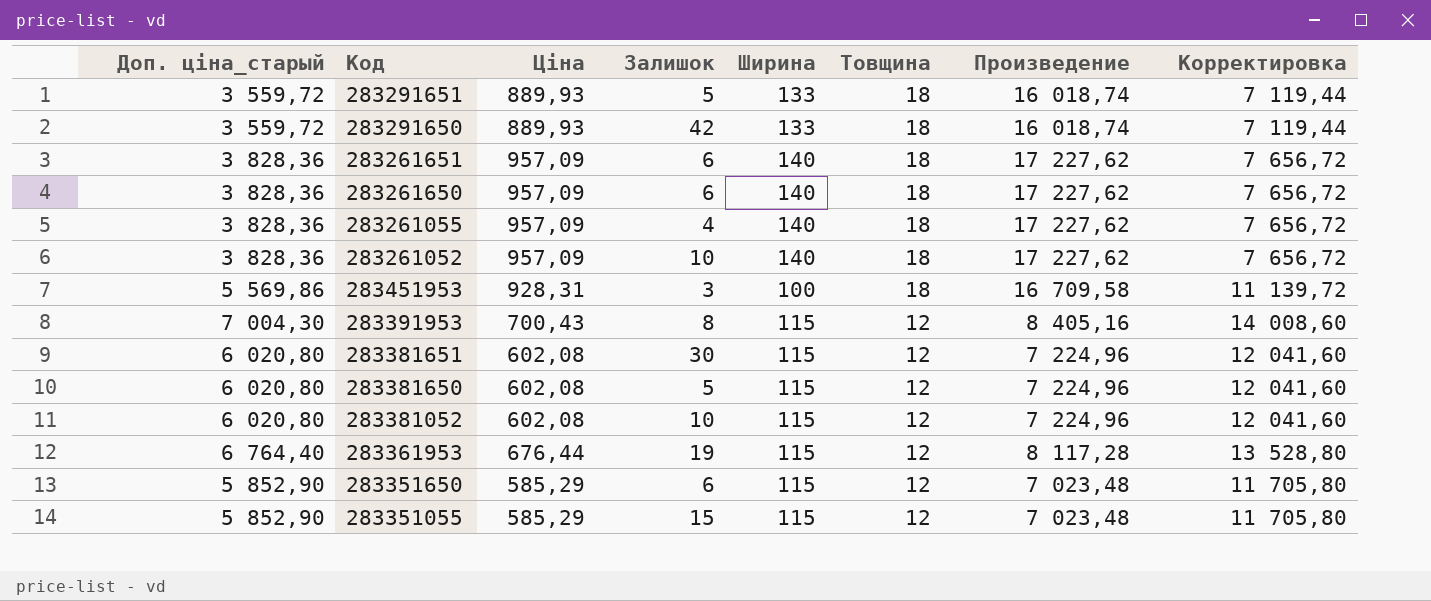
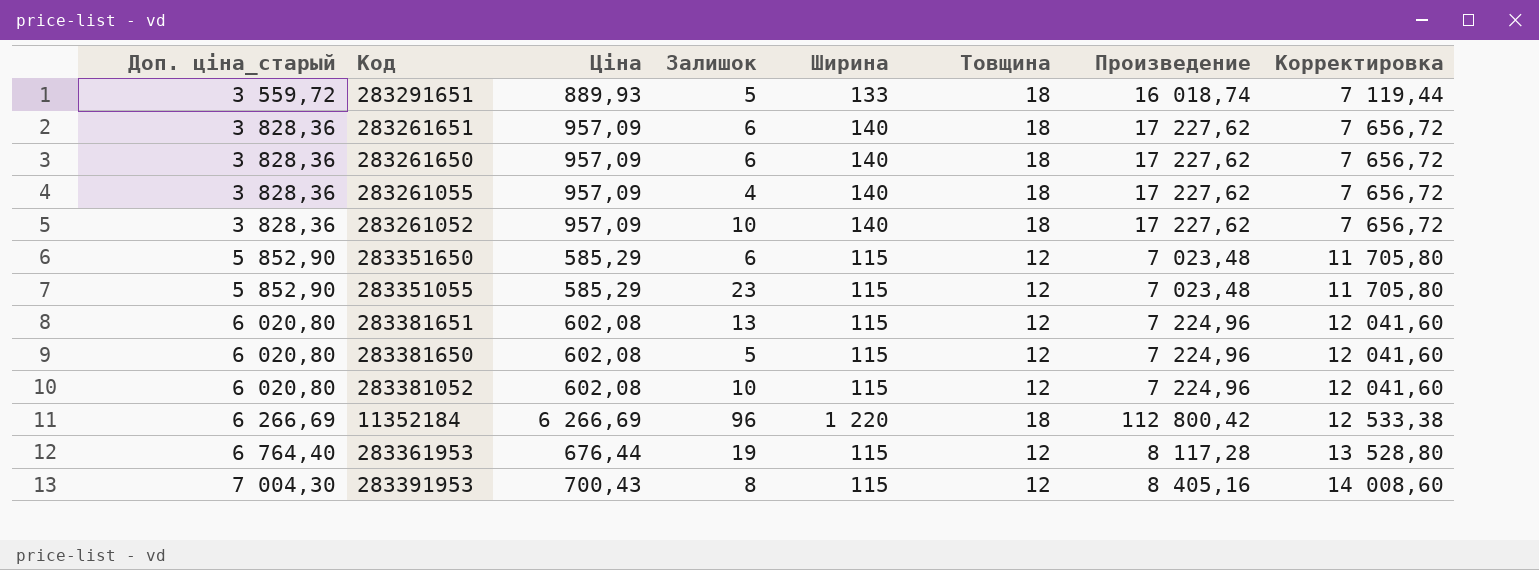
row order: Товщина descending -> Доп. ціна_старый ascending
row 283291650: 3 559,72 | 889,93 | 42 | 133 | 18 | 16 018,74 | 7 119,44 -> none
row 283451953: 5 569,86 | 928,31 | 3 | 100 | 18 | 16 709,58 | 11 139,72 -> none
283351055 | Залишок: 15 -> 23
283381651 | Залишок: 30 -> 13
row 11352184: none -> 6 266,69 | 6 266,69 | 96 | 1 220 | 18 | 112 800,42 | 12 533,38

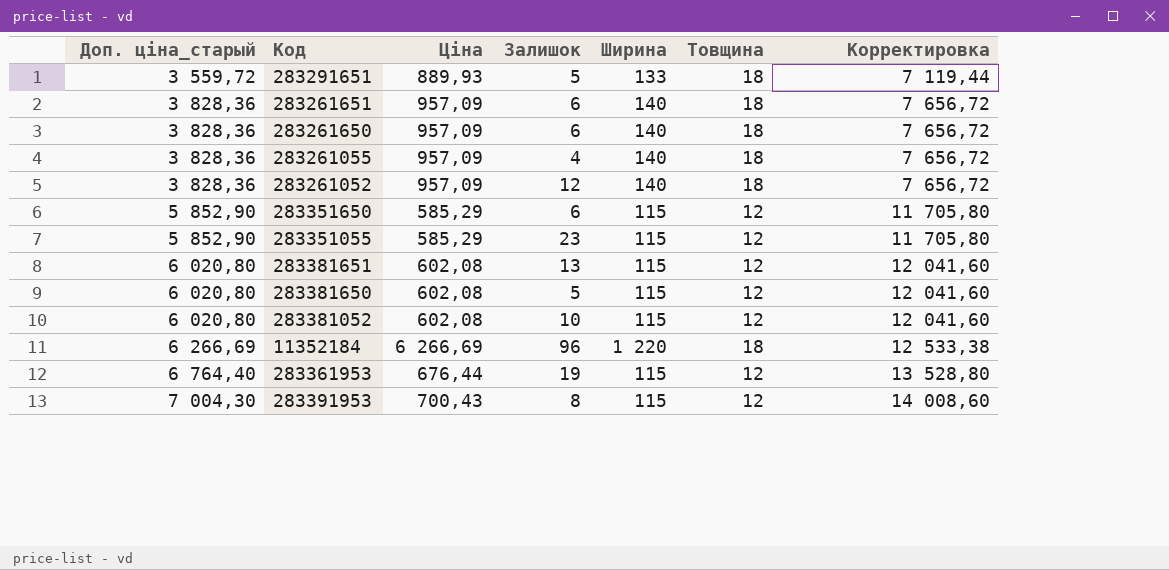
column Произведение | formula: [Ціна] * [Товщина] -> none
283261052 | Залишок: 10 -> 12

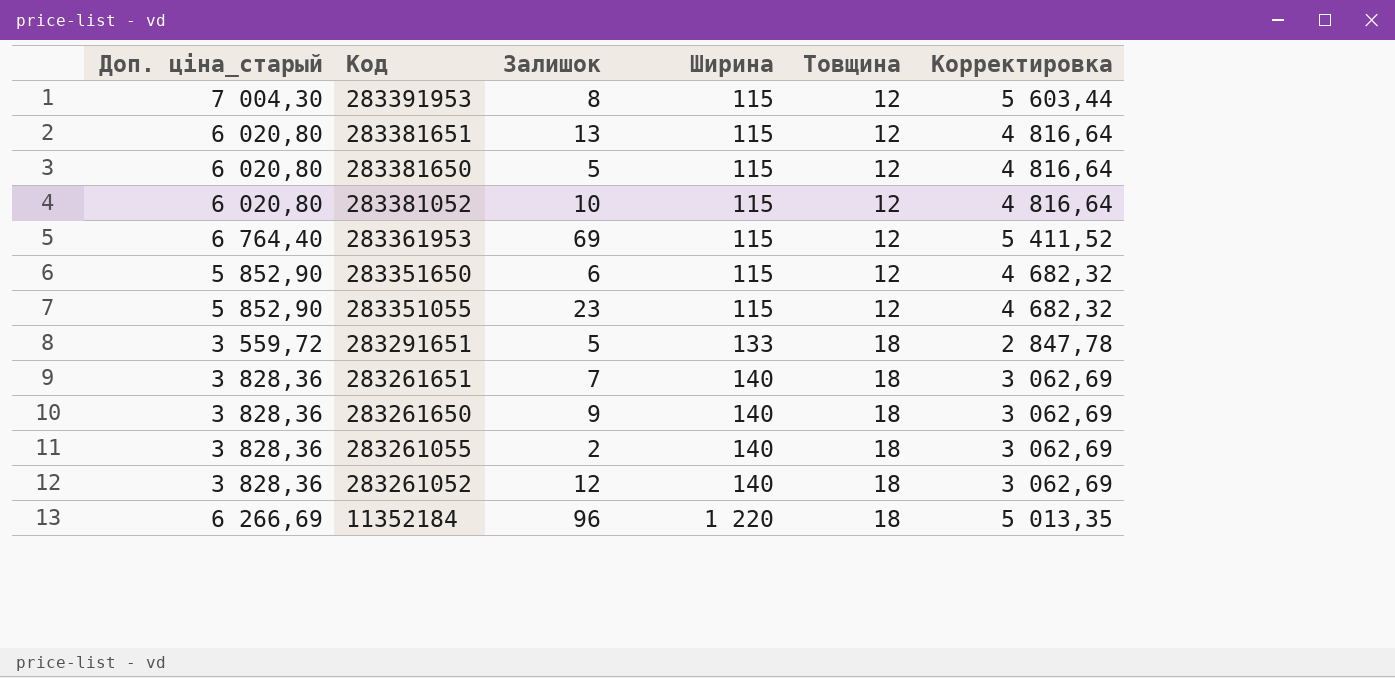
row order: Доп. ціна_старый ascending -> Код descending
column Ціна | position: 3 -> none
column Корректировка | formula: [Доп. ціна_старый] * 2 -> [Доп. ціна_старый] * 0,8
283361953 | Залишок: 19 -> 69
283261651 | Залишок: 6 -> 7
283261650 | Залишок: 6 -> 9
283261055 | Залишок: 4 -> 2

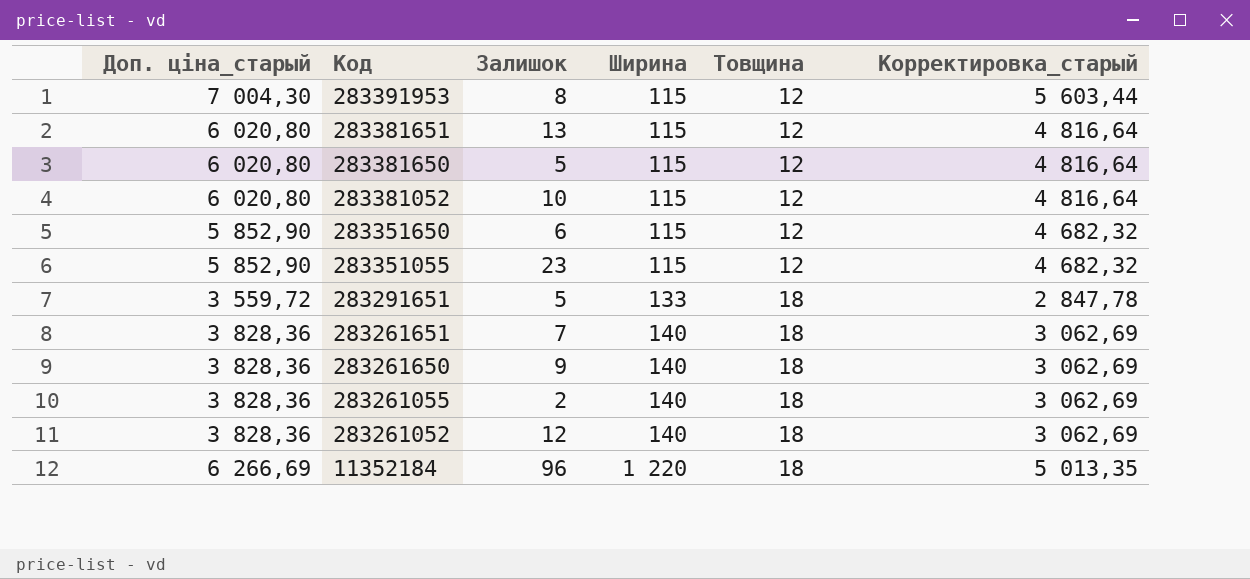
column name: Корректировка -> Корректировка_старый
row 283361953: 6 764,40 | 69 | 115 | 12 | 5 411,52 -> none

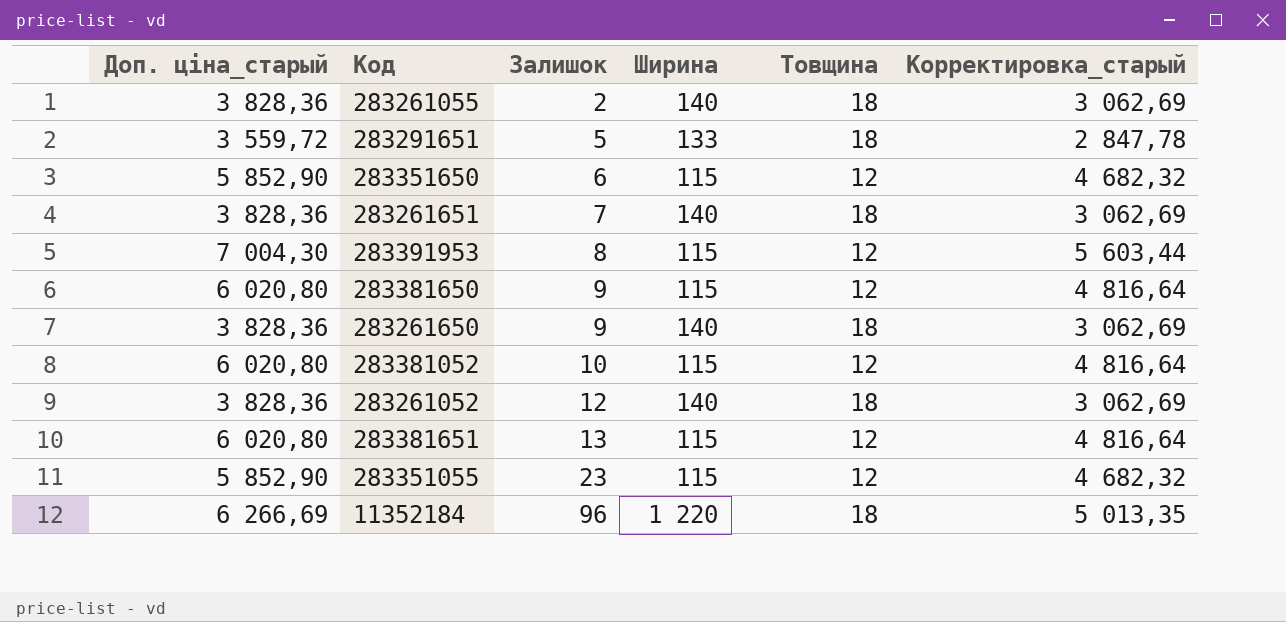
row order: Код descending -> Залишок ascending
283381650 | Залишок: 5 -> 9

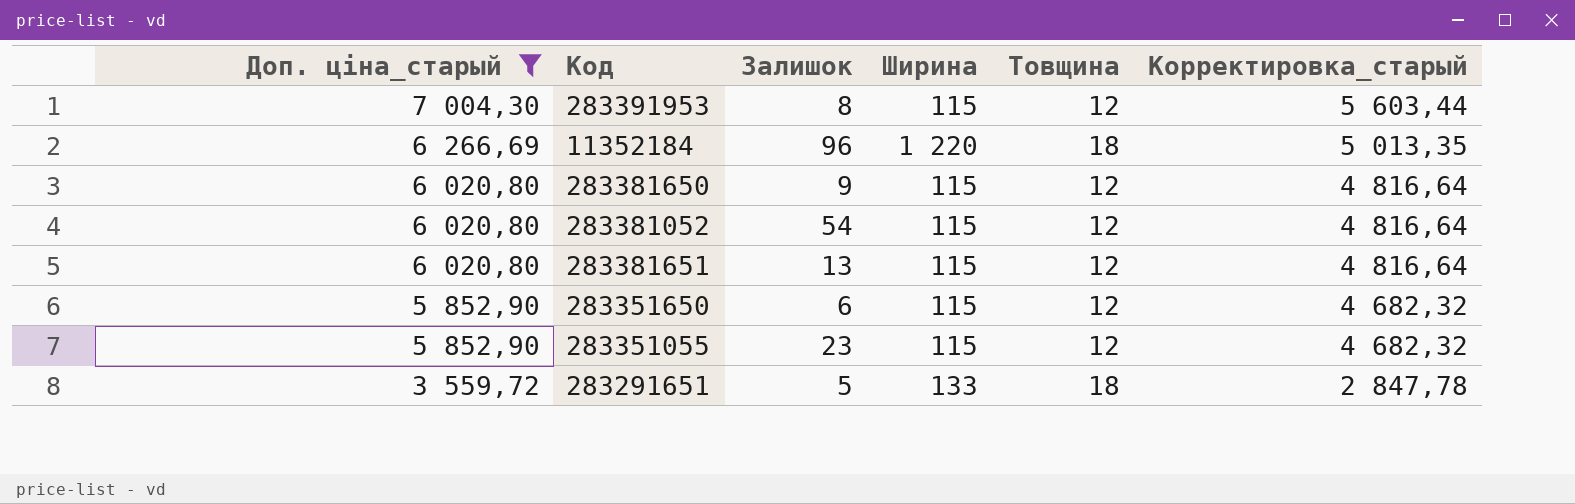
filter: none -> Доп. ціна_старый != 3 828,36
row order: Залишок ascending -> Доп. ціна_старый descending
283381052 | Залишок: 10 -> 54

